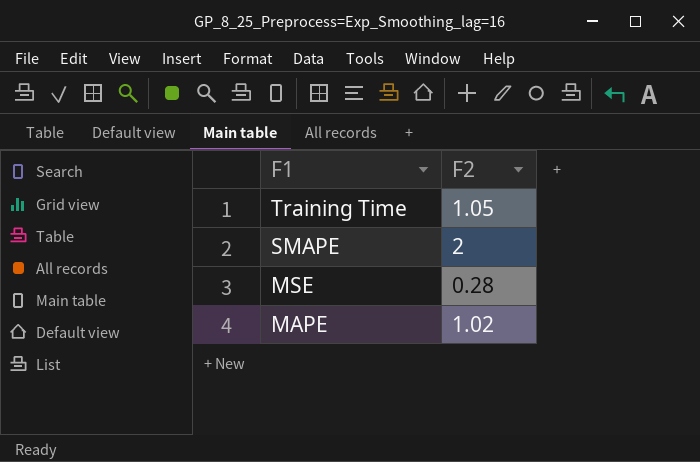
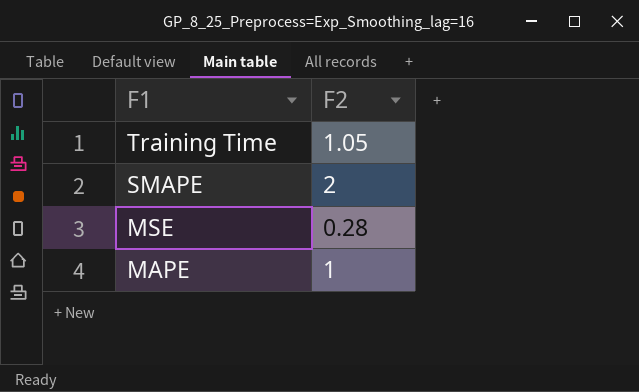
MAPE | F2: 1.02 -> 1

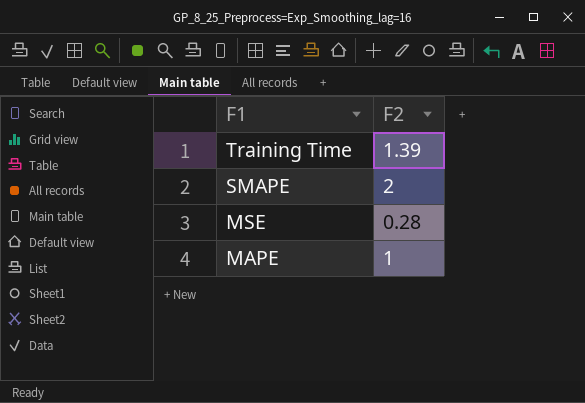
Training Time | F2: 1.05 -> 1.39

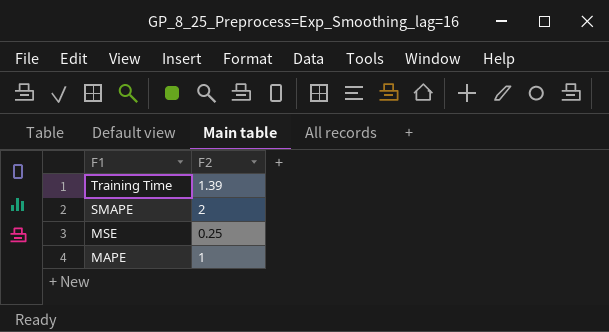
MSE | F2: 0.28 -> 0.25

